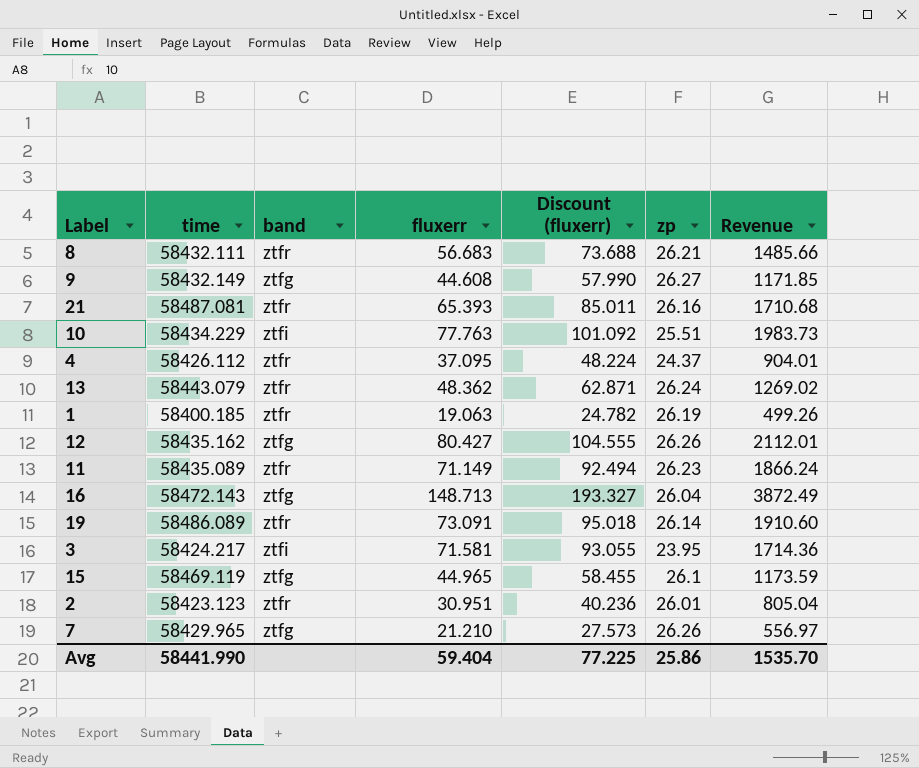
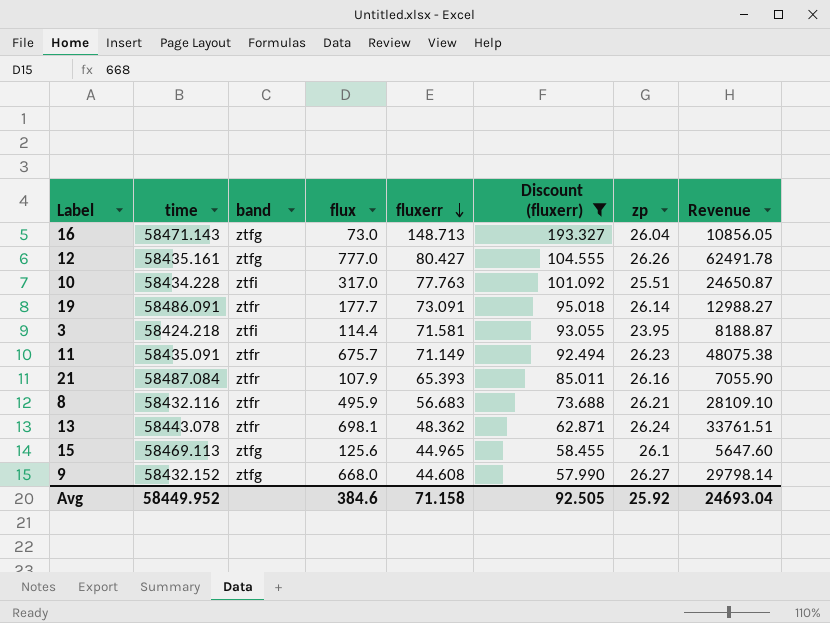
filter: none -> Discount (fluxerr) >= 57.990
row order: none -> fluxerr descending
column flux | position: none -> 4
column Revenue | formula: [fluxerr] * [zp] -> [flux] * [fluxerr]
16 | time: 58472.143 -> 58471.143
12 | time: 58435.162 -> 58435.161
10 | time: 58434.229 -> 58434.228
19 | time: 58486.089 -> 58486.091
3 | time: 58424.217 -> 58424.218
11 | time: 58435.089 -> 58435.091
21 | time: 58487.081 -> 58487.084
8 | time: 58432.111 -> 58432.116
13 | time: 58443.079 -> 58443.078
15 | time: 58469.119 -> 58469.113
9 | time: 58432.149 -> 58432.152
Avg | time: 58441.990 -> 58449.952
Avg | fluxerr: 59.404 -> 71.158
Avg | Discount (fluxerr): 77.225 -> 92.505
Avg | zp: 25.86 -> 25.92
Avg | Revenue: 1535.70 -> 24693.04

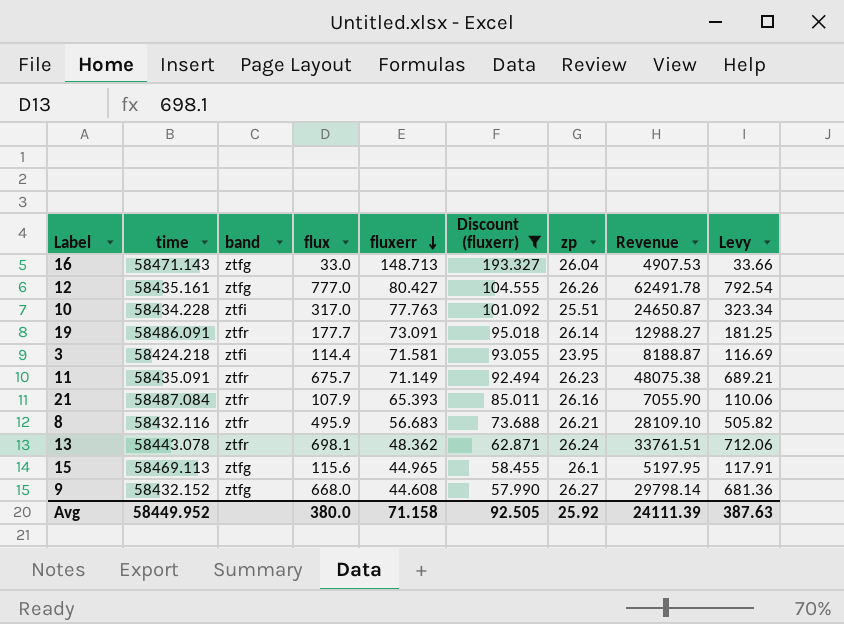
column Levy | formula: none -> [flux] * 1.02
16 | flux: 73.0 -> 33.0
16 | Revenue: 10856.05 -> 4907.53
15 | flux: 125.6 -> 115.6
15 | Revenue: 5647.60 -> 5197.95
Avg | flux: 384.6 -> 380.0
Avg | Revenue: 24693.04 -> 24111.39

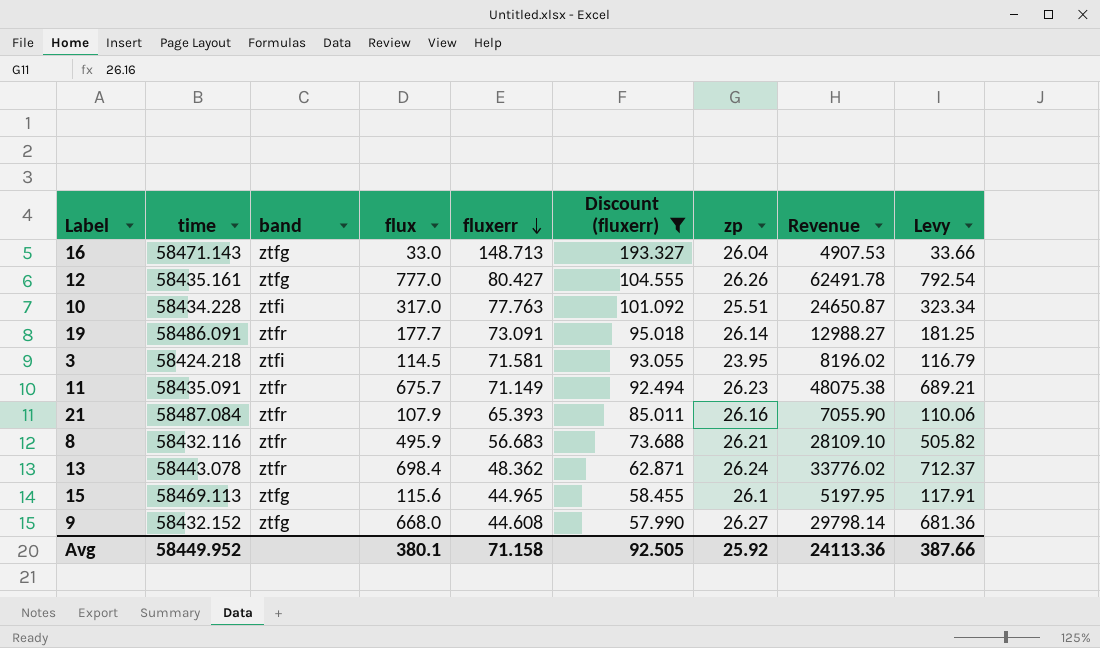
3 | flux: 114.4 -> 114.5
3 | Revenue: 8188.87 -> 8196.02
3 | Levy: 116.69 -> 116.79
13 | flux: 698.1 -> 698.4
13 | Revenue: 33761.51 -> 33776.02
13 | Levy: 712.06 -> 712.37
Avg | flux: 380.0 -> 380.1
Avg | Revenue: 24111.39 -> 24113.36
Avg | Levy: 387.63 -> 387.66

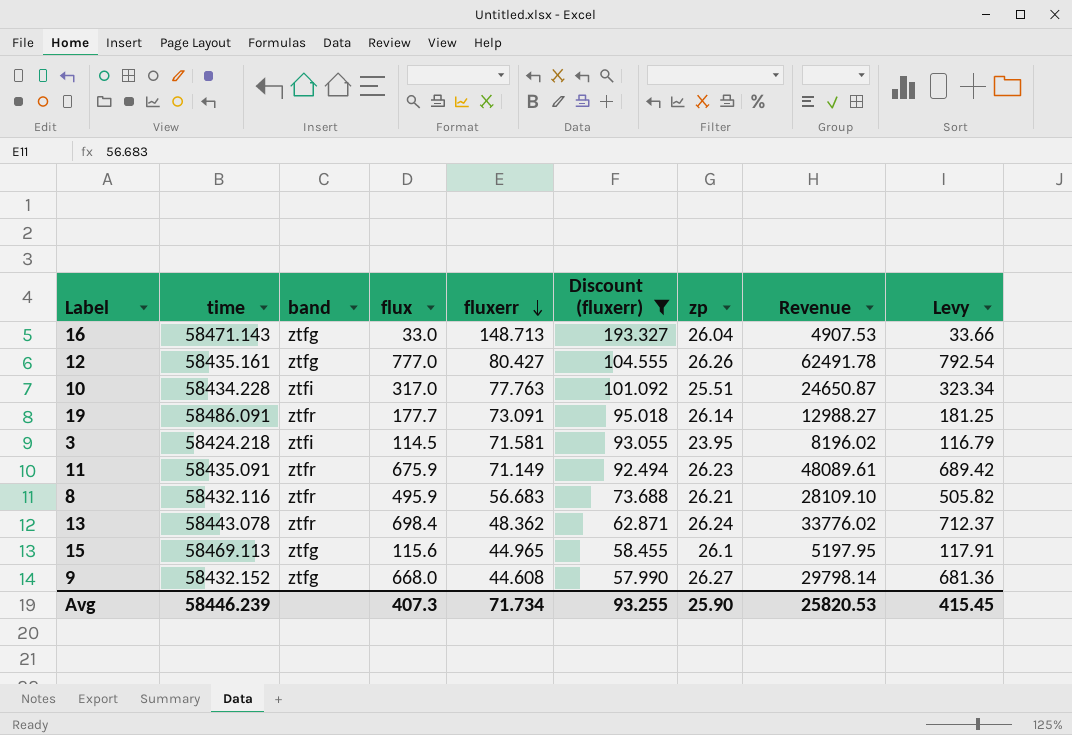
row 21: 58487.084 | ztfr | 107.9 | 65.393 | 85.011 | 26.16 | 7055.90 | 110.06 -> none
11 | flux: 675.7 -> 675.9
11 | Revenue: 48075.38 -> 48089.61
11 | Levy: 689.21 -> 689.42
Avg | time: 58449.952 -> 58446.239
Avg | flux: 380.1 -> 407.3
Avg | fluxerr: 71.158 -> 71.734
Avg | Discount (fluxerr): 92.505 -> 93.255
Avg | zp: 25.92 -> 25.90
Avg | Revenue: 24113.36 -> 25820.53
Avg | Levy: 387.66 -> 415.45

